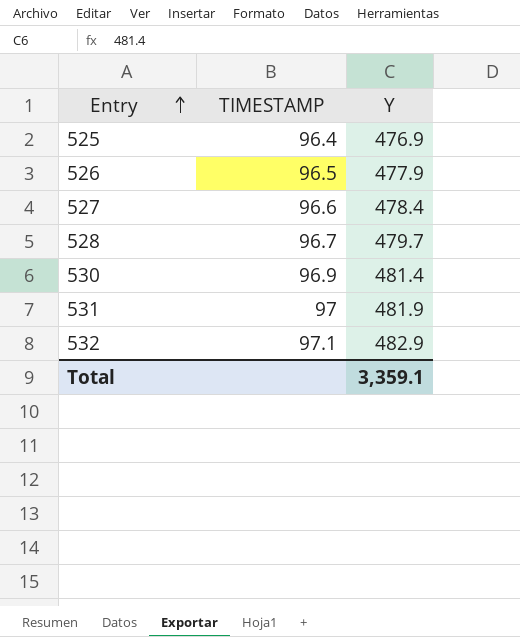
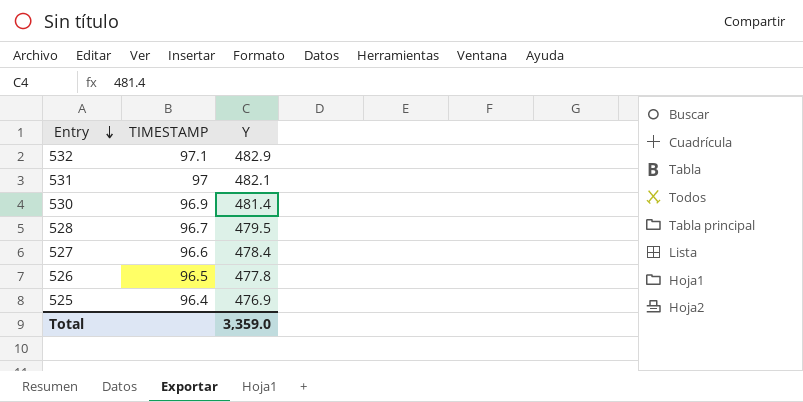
row order: Entry ascending -> Entry descending
531 | Y: 481.9 -> 482.1
528 | Y: 479.7 -> 479.5
526 | Y: 477.9 -> 477.8
Total | Y: 3,359.1 -> 3,359.0

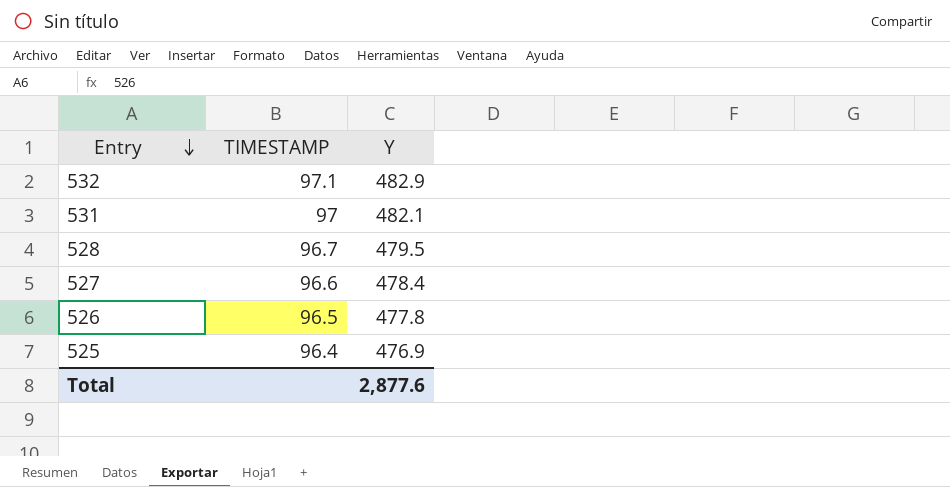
row 530: 96.9 | 481.4 -> none
Total | Y: 3,359.0 -> 2,877.6

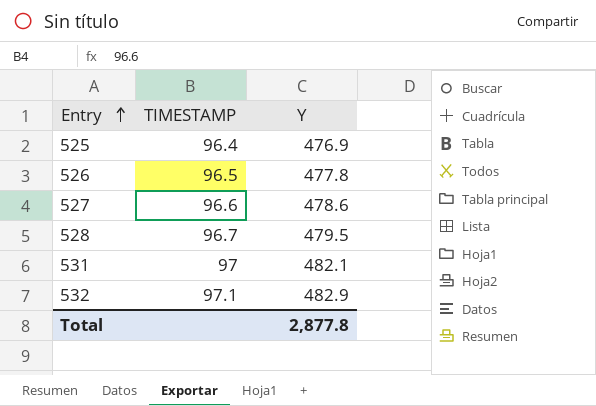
row order: Entry descending -> Entry ascending
527 | Y: 478.4 -> 478.6
Total | Y: 2,877.6 -> 2,877.8

